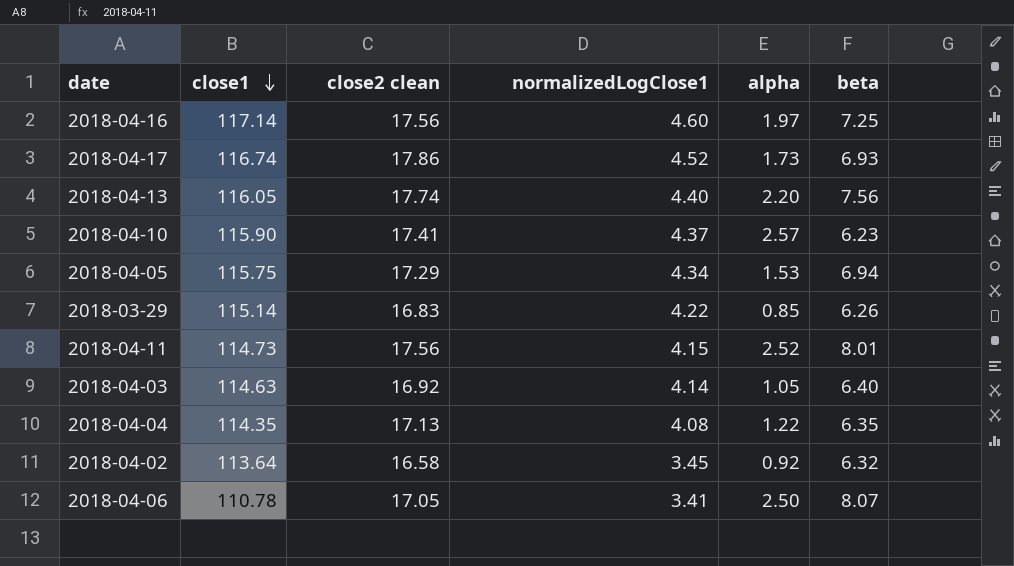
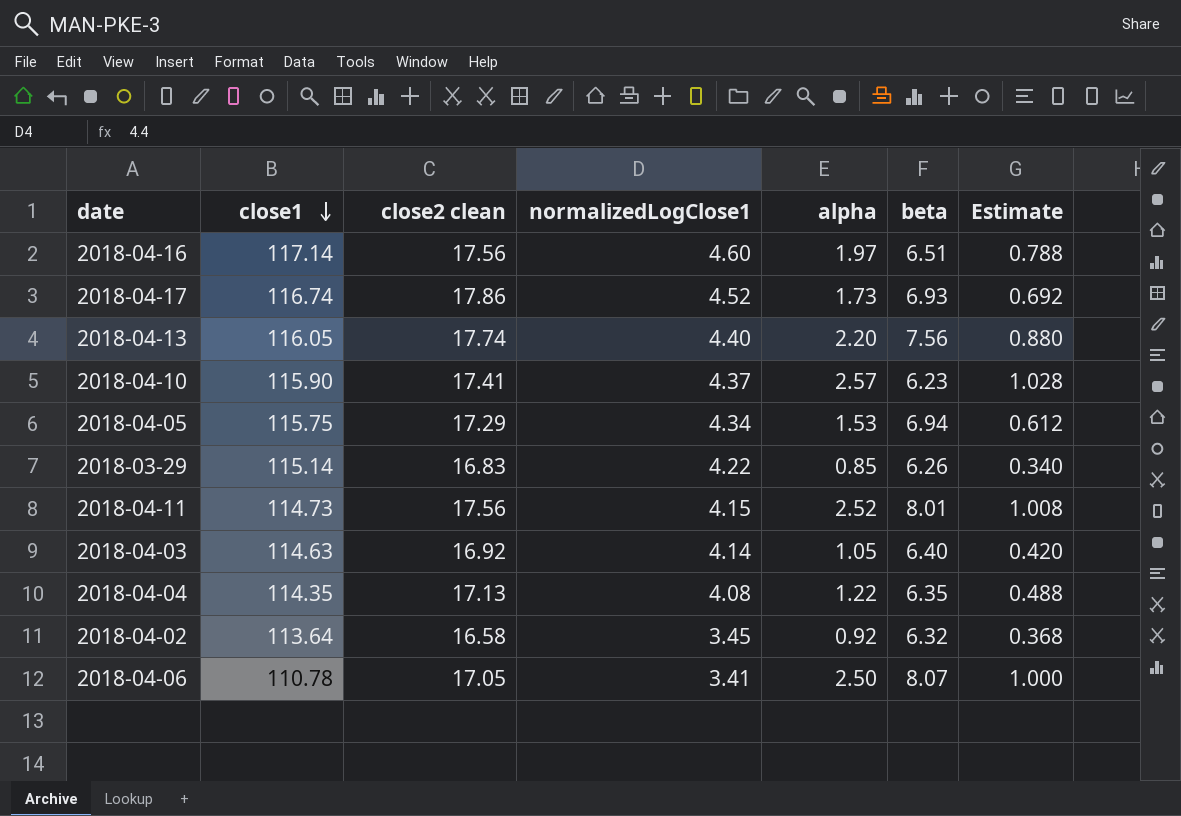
column Estimate | formula: none -> [alpha] * 0.4
2018-04-16 | beta: 7.25 -> 6.51

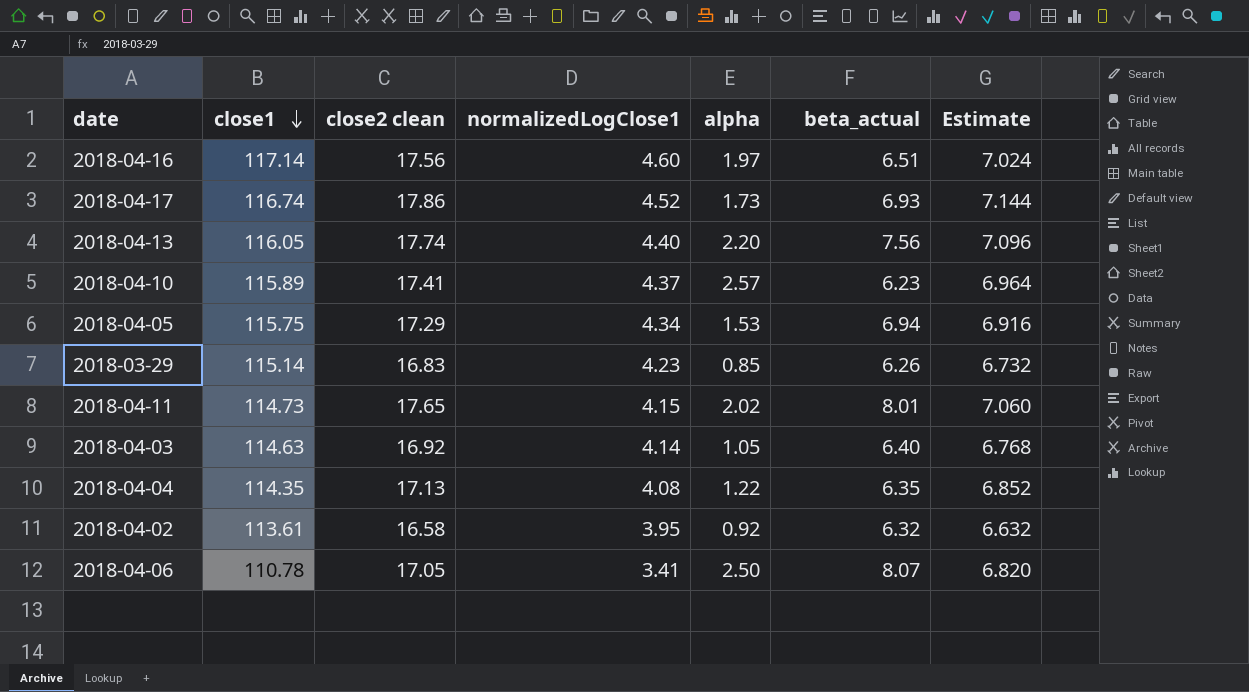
column name: beta -> beta_actual
column Estimate | formula: [alpha] * 0.4 -> [close2 clean] * 0.4
2018-04-10 | close1: 115.90 -> 115.89
2018-03-29 | normalizedLogClose1: 4.22 -> 4.23
2018-04-11 | close2 clean: 17.56 -> 17.65
2018-04-11 | alpha: 2.52 -> 2.02
2018-04-02 | close1: 113.64 -> 113.61
2018-04-02 | normalizedLogClose1: 3.45 -> 3.95

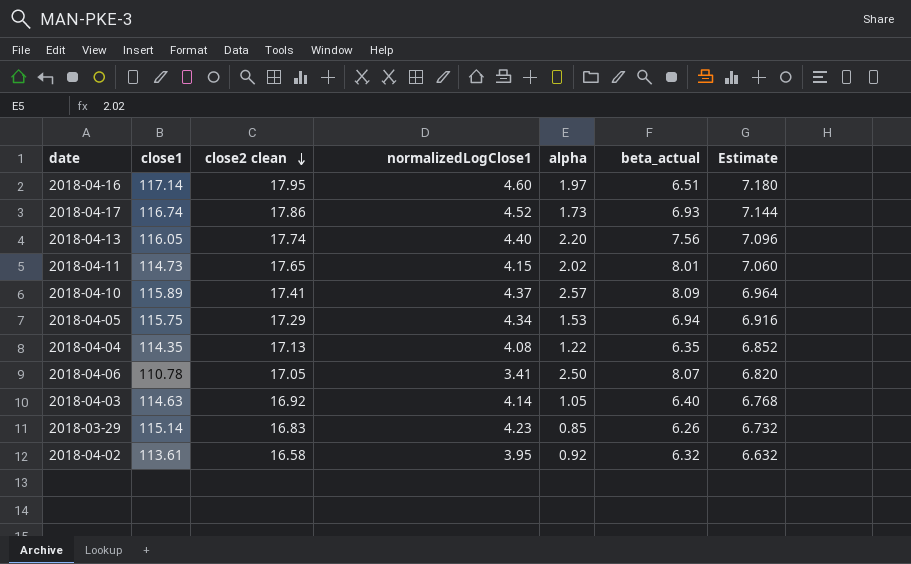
row order: close1 descending -> close2 clean descending
2018-04-16 | close2 clean: 17.56 -> 17.95
2018-04-16 | Estimate: 7.024 -> 7.180
2018-04-10 | beta_actual: 6.23 -> 8.09

